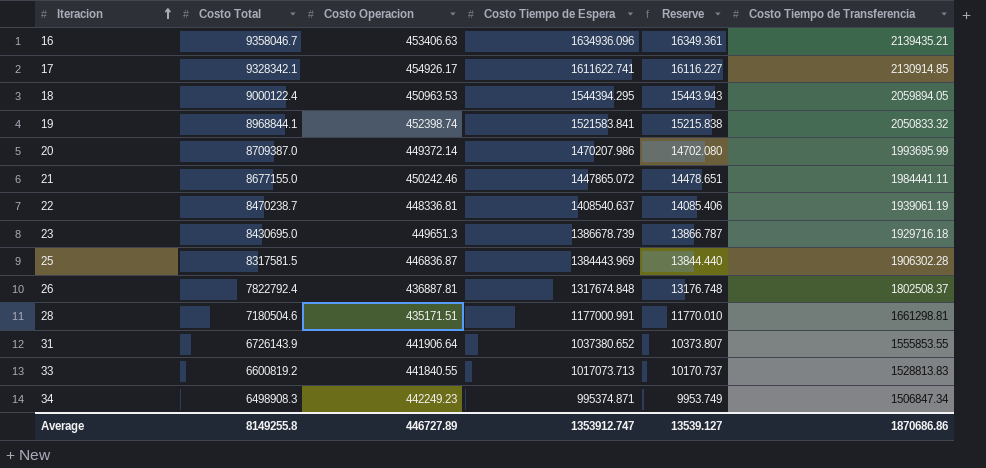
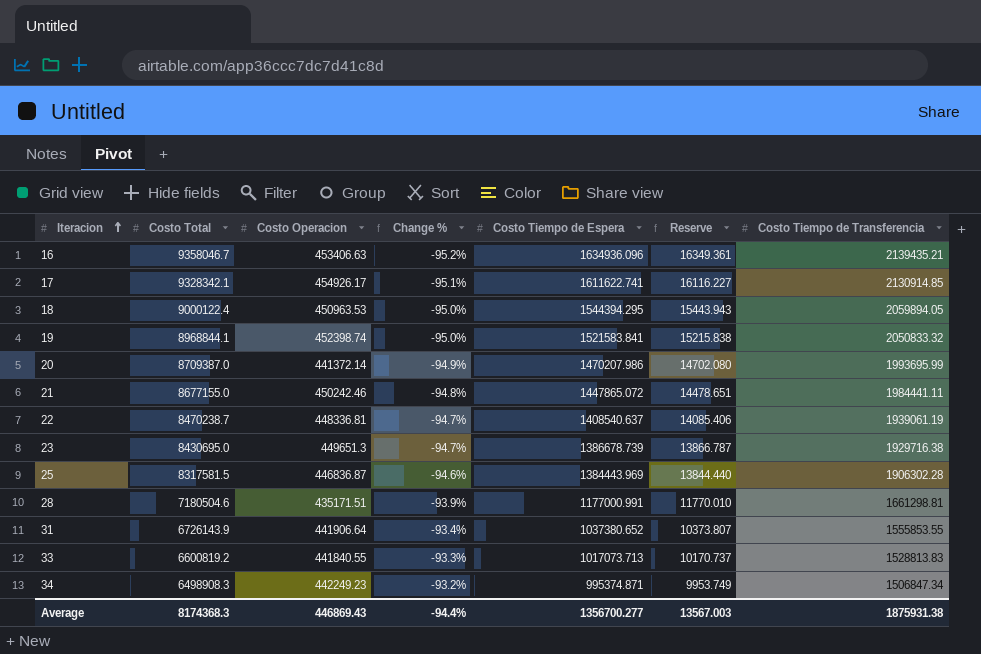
column Change % | formula: none -> ([Costo Operacion] - [Costo Total]) / [Costo Total]
row 26: 7822792.4 | 436887.81 | 1317674.848 | 13176.748 | 1802508.37 -> none
20 | Costo Operacion: 449372.14 -> 441372.14
23 | Costo Tiempo de Transferencia: 1929716.18 -> 1929716.38
Average | Costo Total: 8149255.8 -> 8174368.3
Average | Costo Operacion: 446727.89 -> 446869.43
Average | Costo Tiempo de Espera: 1353912.747 -> 1356700.277
Average | Reserve: 13539.127 -> 13567.003
Average | Costo Tiempo de Transferencia: 1870686.86 -> 1875931.38

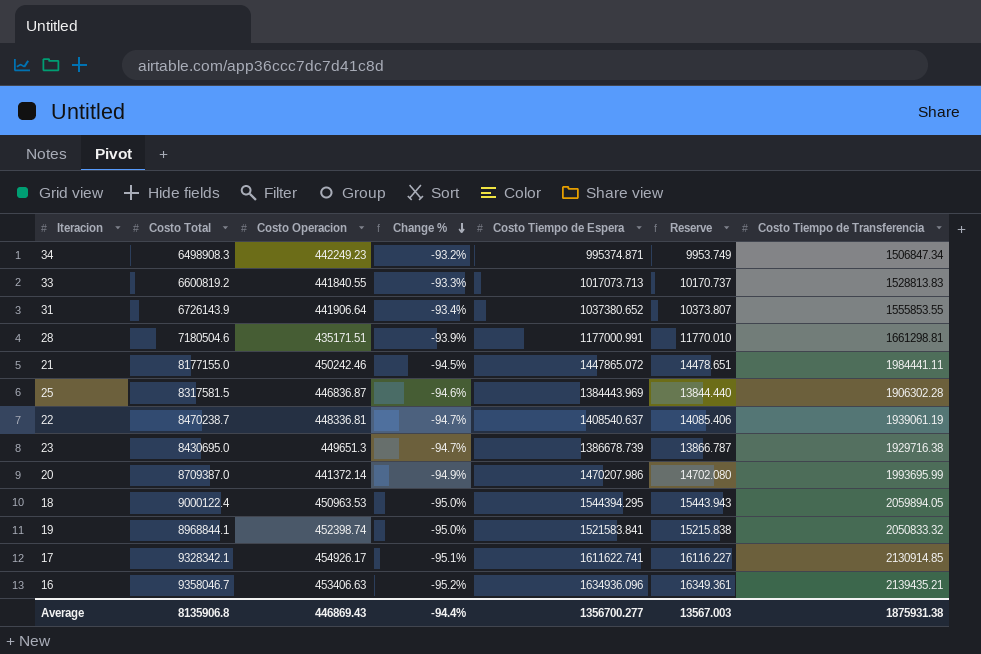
row order: Iteracion ascending -> Change % descending
21 | Costo Total: 8677155.0 -> 8177155.0
21 | Change %: -94.8% -> -94.5%
Average | Costo Total: 8174368.3 -> 8135906.8

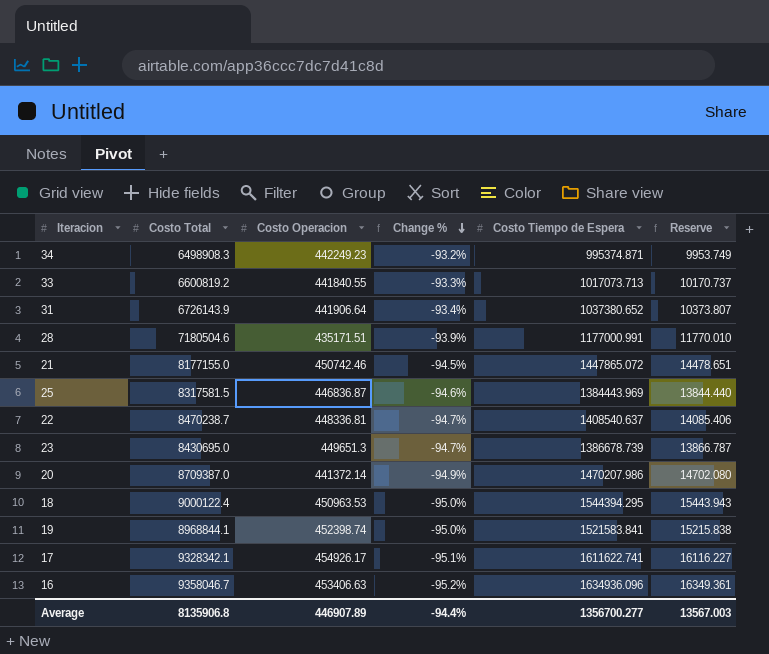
column Costo Tiempo de Transferencia | position: 7 -> none
21 | Costo Operacion: 450242.46 -> 450742.46
Average | Costo Operacion: 446869.43 -> 446907.89

